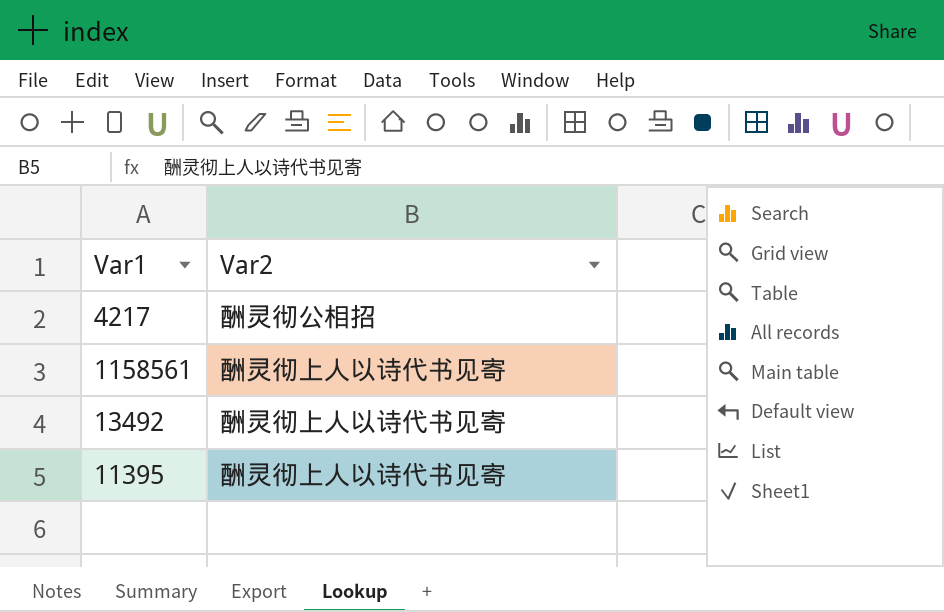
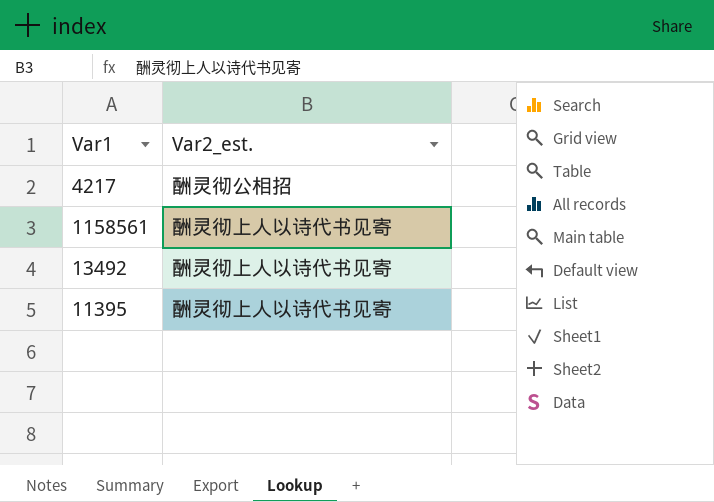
column name: Var2 -> Var2_est.

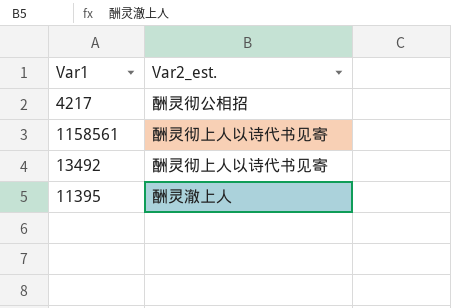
11395 | Var2_est.: 酬灵彻上人以诗代书见寄 -> 酬灵澈上人

